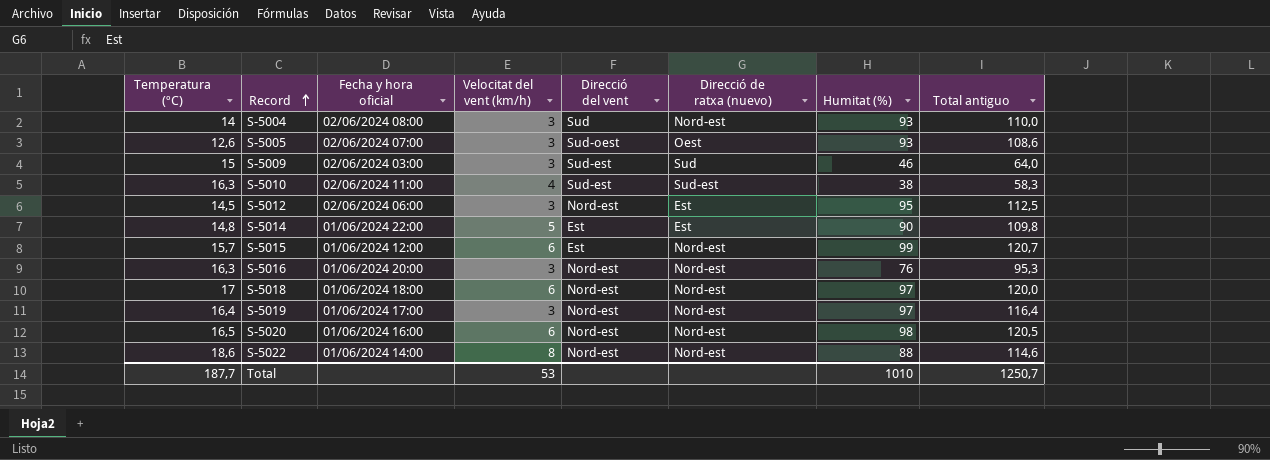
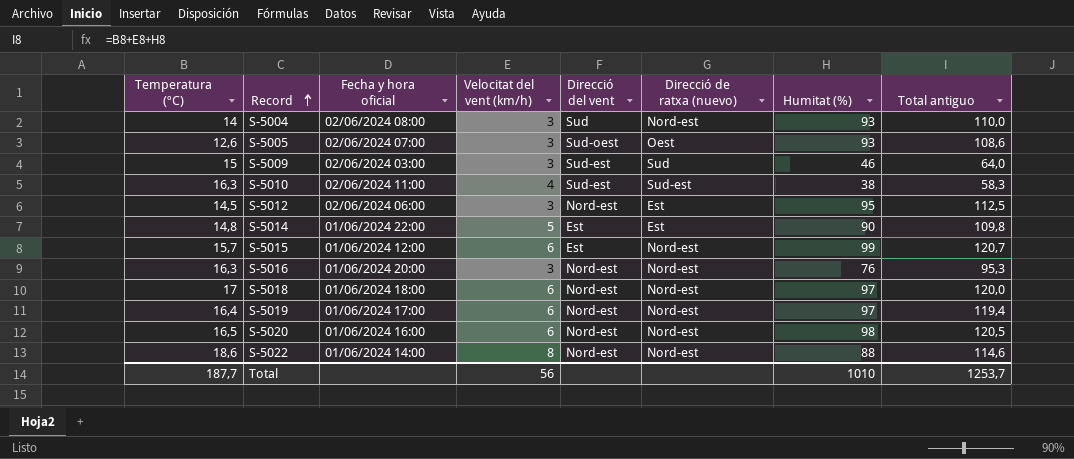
S-5019 | Velocitat del vent (km/h): 3 -> 6
S-5019 | Total antiguo: 116,4 -> 119,4
Total | Velocitat del vent (km/h): 53 -> 56
Total | Total antiguo: 1250,7 -> 1253,7

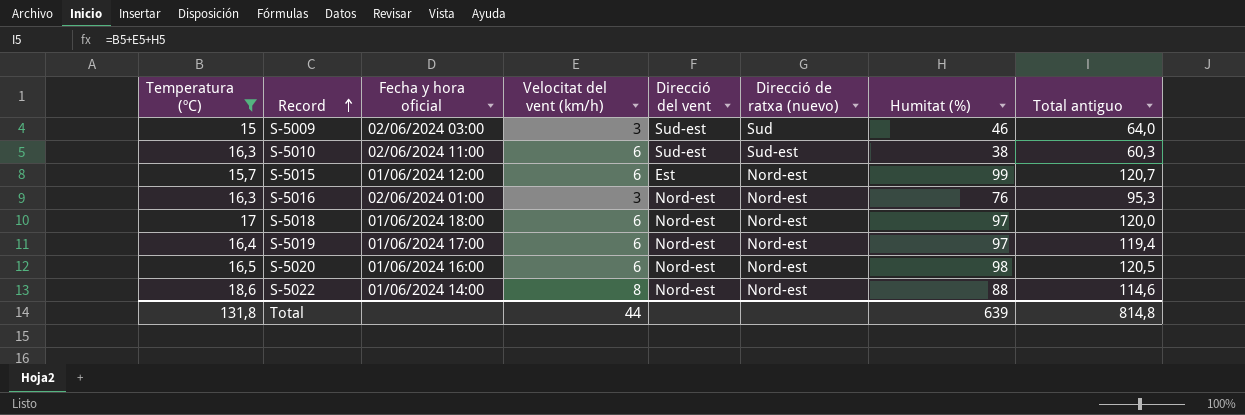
filter: none -> Temperatura (ºC) >= 15
S-5010 | Velocitat del vent (km/h): 4 -> 6
S-5010 | Total antiguo: 58,3 -> 60,3
S-5016 | Fecha y hora oficial: 01/06/2024 20:00 -> 02/06/2024 01:00
Total | Temperatura (ºC): 187,7 -> 131,8
Total | Velocitat del vent (km/h): 56 -> 44
Total | Humitat (%): 1010 -> 639
Total | Total antiguo: 1253,7 -> 814,8

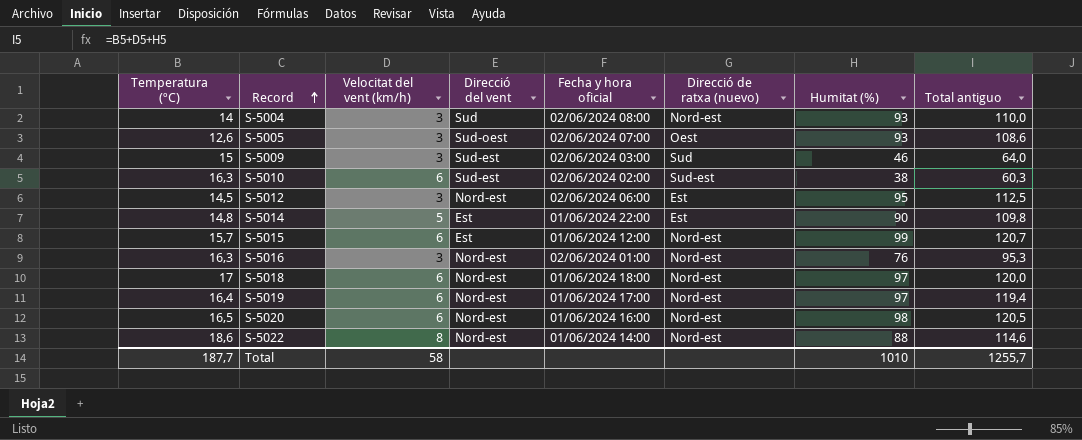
filter: Temperatura (ºC) >= 15 -> none
column Fecha y hora oficial | position: 3 -> 5
S-5010 | Fecha y hora oficial: 02/06/2024 11:00 -> 02/06/2024 02:00
Total | Temperatura (ºC): 131,8 -> 187,7
Total | Velocitat del vent (km/h): 44 -> 58
Total | Humitat (%): 639 -> 1010
Total | Total antiguo: 814,8 -> 1255,7

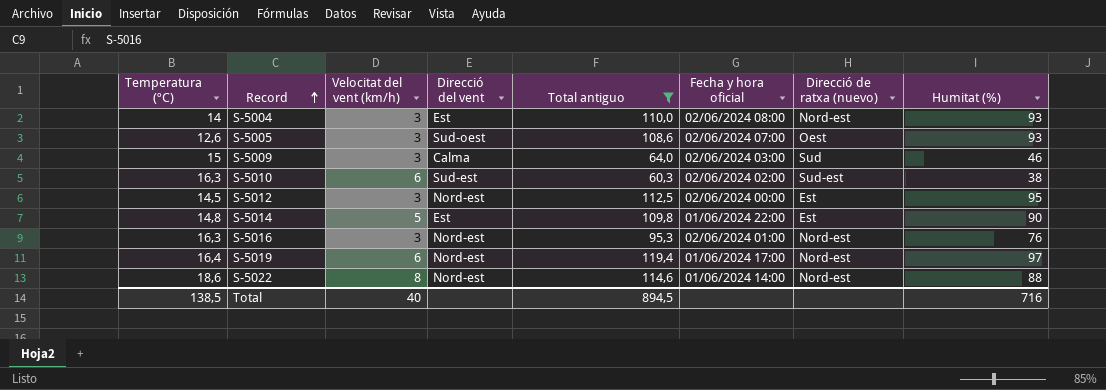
filter: none -> Total antiguo <= 119,4
column Total antiguo | position: 8 -> 5
S-5004 | Direcció del vent: Sud -> Est
S-5009 | Direcció del vent: Sud-est -> Calma
S-5012 | Fecha y hora oficial: 02/06/2024 06:00 -> 02/06/2024 00:00
Total | Temperatura (ºC): 187,7 -> 138,5
Total | Velocitat del vent (km/h): 58 -> 40
Total | Total antiguo: 1255,7 -> 894,5
Total | Humitat (%): 1010 -> 716

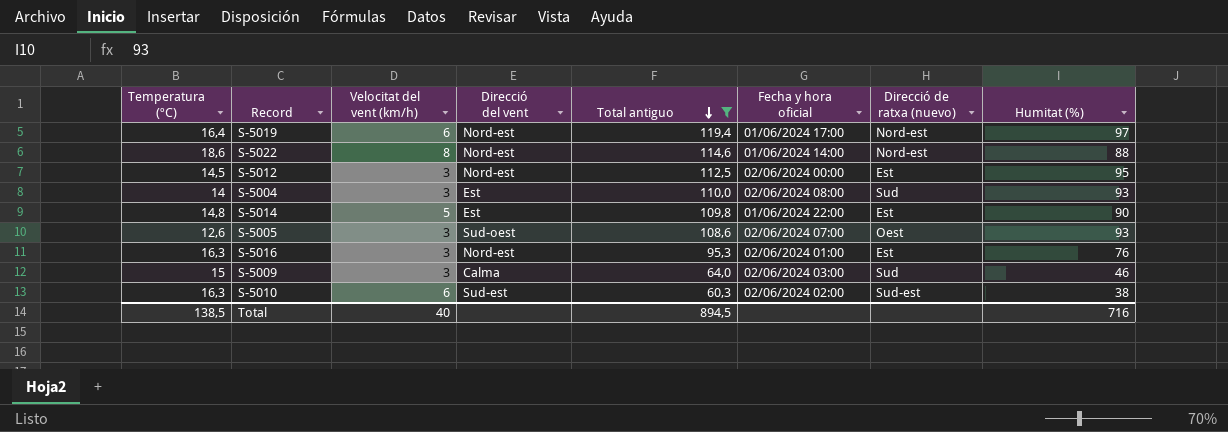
row order: Record ascending -> Total antiguo descending
S-5004 | Direcció de ratxa (nuevo): Nord-est -> Sud
S-5016 | Direcció de ratxa (nuevo): Nord-est -> Est

